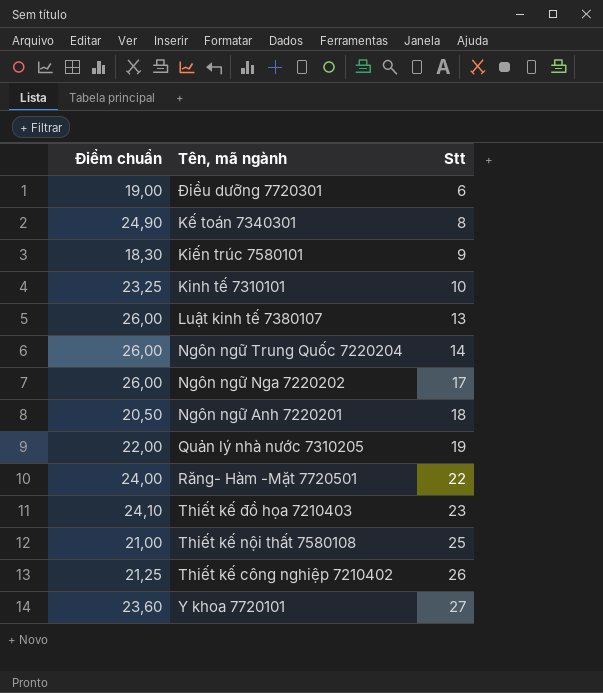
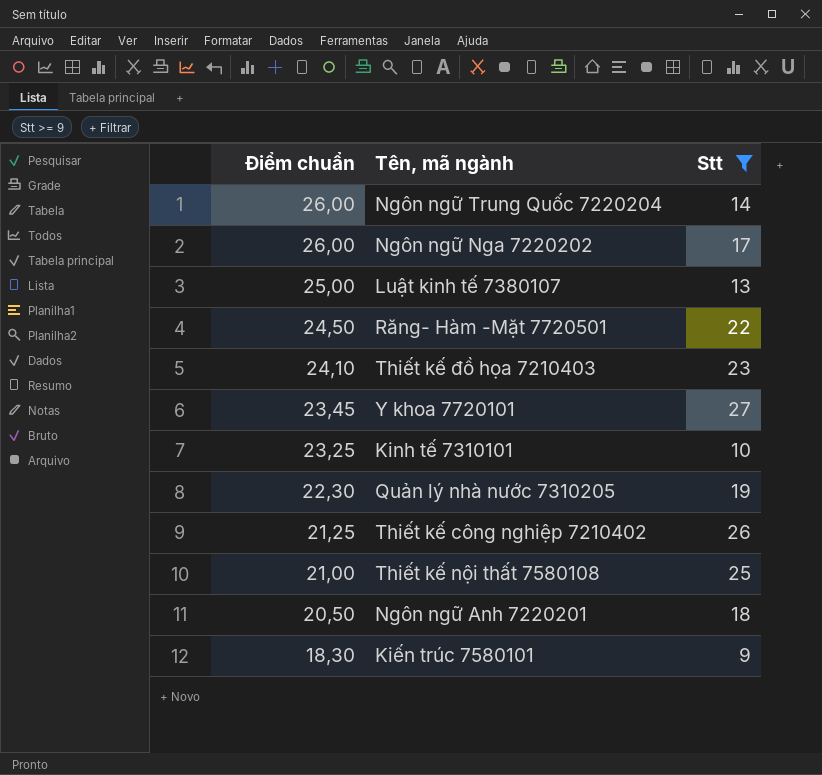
filter: none -> Stt >= 9
row order: Stt ascending -> Điểm chuẩn descending
Luật kinh tế 7380107 | Điểm chuẩn: 26,00 -> 25,00
Răng- Hàm -Mặt 7720501 | Điểm chuẩn: 24,00 -> 24,50
Y khoa 7720101 | Điểm chuẩn: 23,60 -> 23,45
Quản lý nhà nước 7310205 | Điểm chuẩn: 22,00 -> 22,30

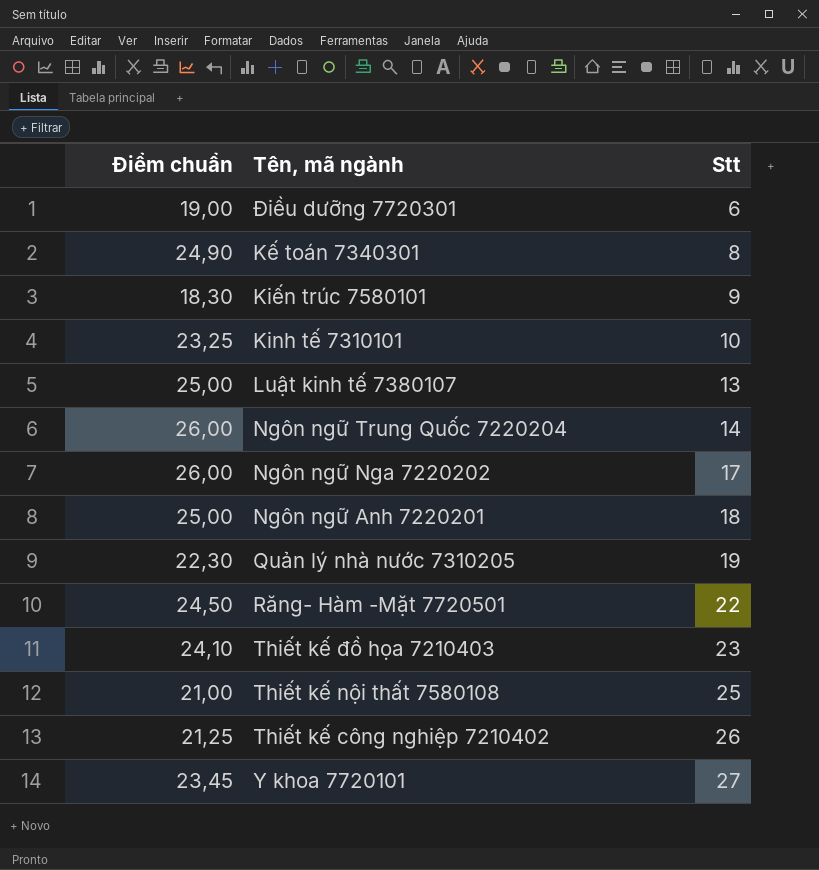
filter: Stt >= 9 -> none
row order: Điểm chuẩn descending -> Stt ascending
Ngôn ngữ Anh 7220201 | Điểm chuẩn: 20,50 -> 25,00

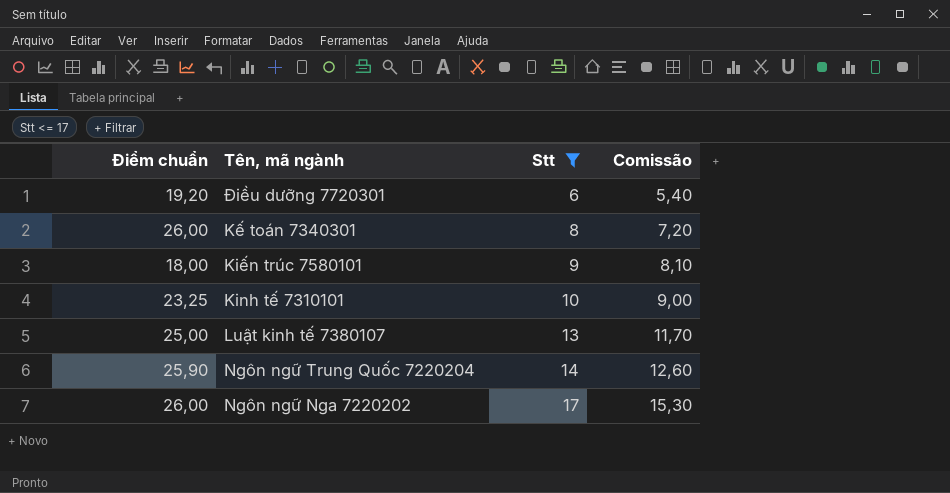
filter: none -> Stt <= 17
column Comissão | formula: none -> [Stt] * 0,9
Điều dưỡng 7720301 | Điểm chuẩn: 19,00 -> 19,20
Kế toán 7340301 | Điểm chuẩn: 24,90 -> 26,00
Kiến trúc 7580101 | Điểm chuẩn: 18,30 -> 18,00
Ngôn ngữ Trung Quốc 7220204 | Điểm chuẩn: 26,00 -> 25,90

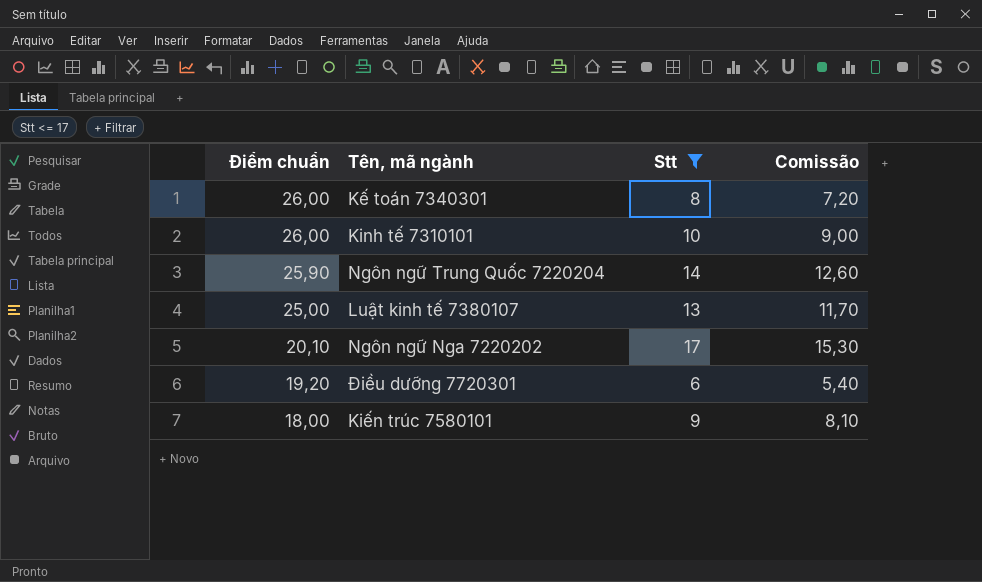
row order: Stt ascending -> Điểm chuẩn descending
Kinh tế 7310101 | Điểm chuẩn: 23,25 -> 26,00
Ngôn ngữ Nga 7220202 | Điểm chuẩn: 26,00 -> 20,10

